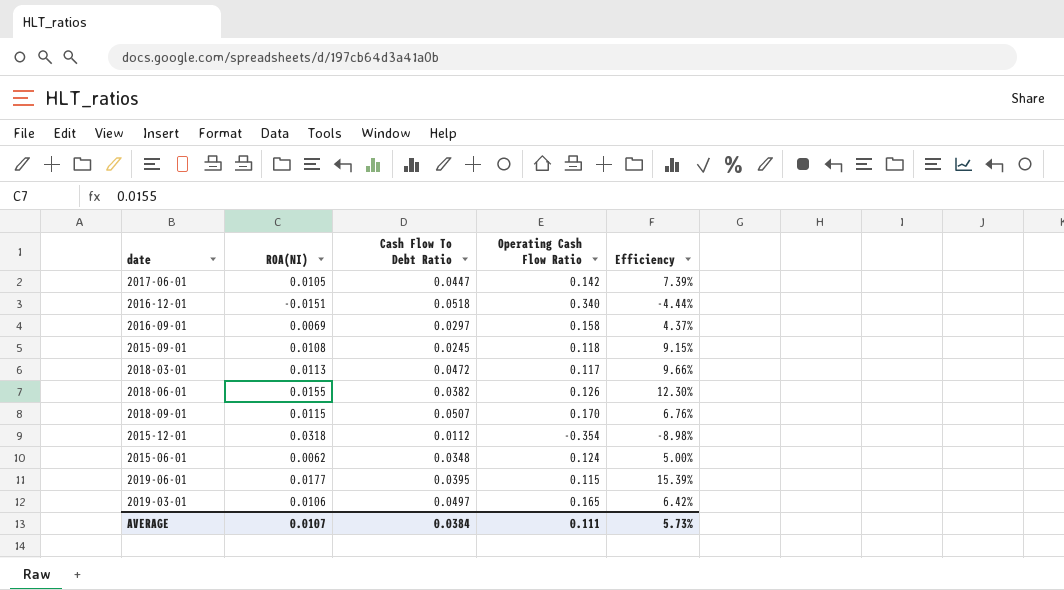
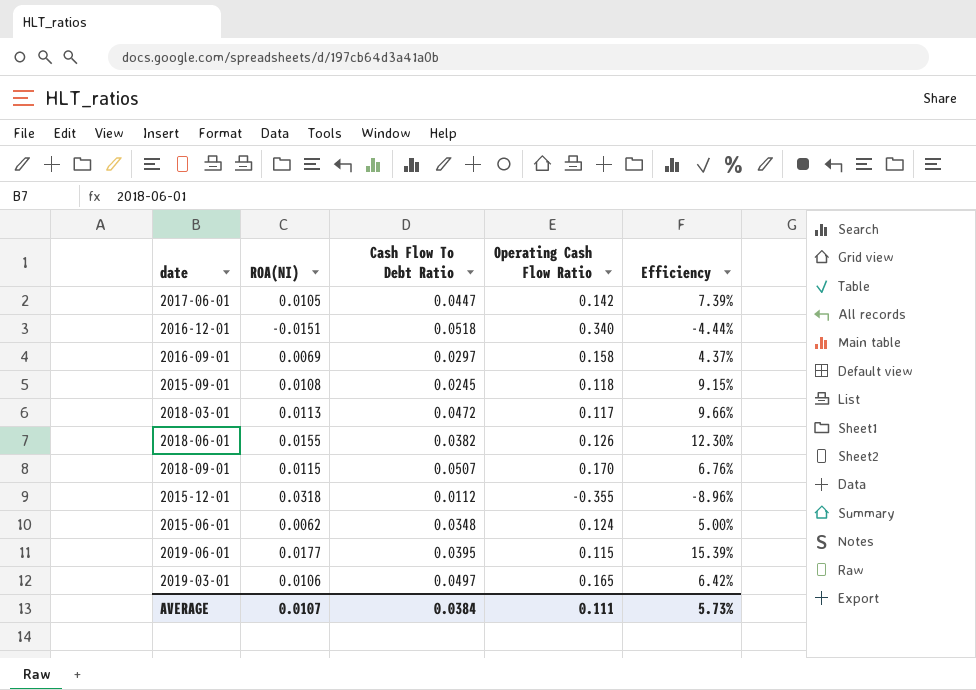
2015-12-01 | Operating Cash Flow Ratio: -0.354 -> -0.355
2015-12-01 | Efficiency: -8.98% -> -8.96%

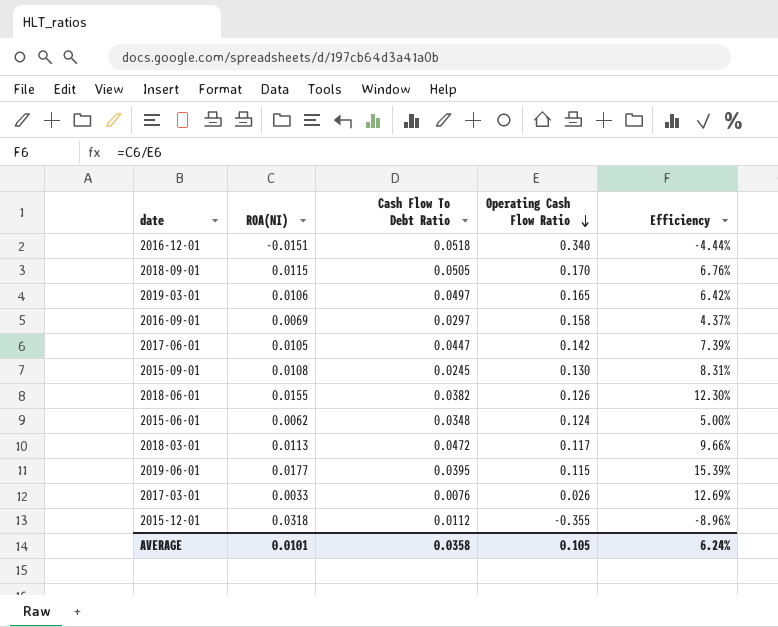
row order: none -> Operating Cash Flow Ratio descending
2018-09-01 | Cash Flow To Debt Ratio: 0.0507 -> 0.0505
2015-09-01 | Operating Cash Flow Ratio: 0.118 -> 0.130
2015-09-01 | Efficiency: 9.15% -> 8.31%
row 2017-03-01: none -> 0.0033 | 0.0076 | 0.026 | 12.69%
AVERAGE | ROA(NI): 0.0107 -> 0.0101
AVERAGE | Cash Flow To Debt Ratio: 0.0384 -> 0.0358
AVERAGE | Operating Cash Flow Ratio: 0.111 -> 0.105
AVERAGE | Efficiency: 5.73% -> 6.24%

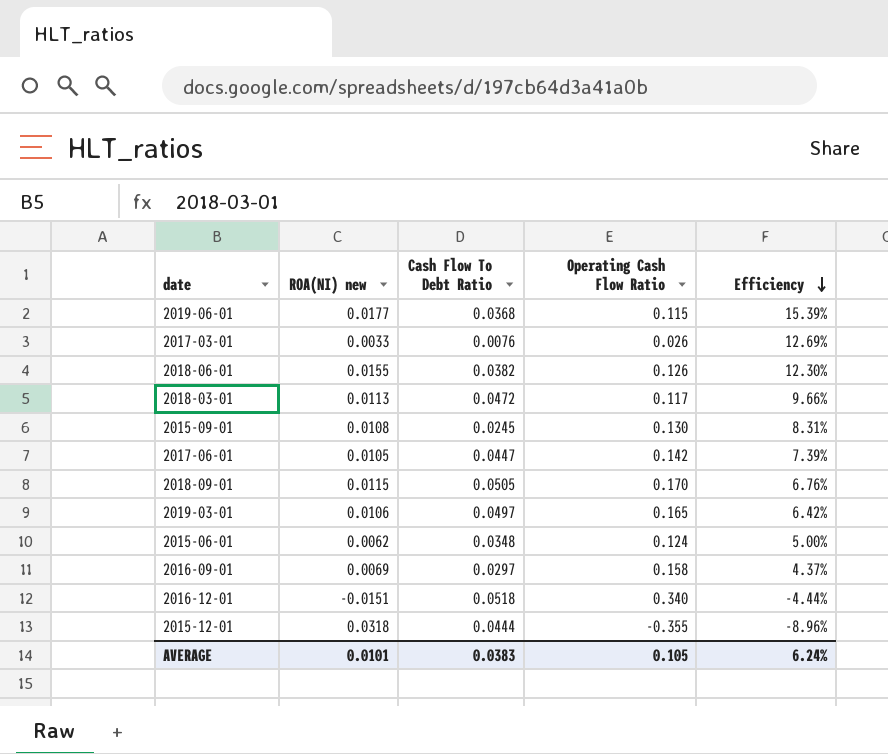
row order: Operating Cash Flow Ratio descending -> Efficiency descending
column name: ROA(NI) -> ROA(NI) new
2019-06-01 | Cash Flow To Debt Ratio: 0.0395 -> 0.0368
2015-12-01 | Cash Flow To Debt Ratio: 0.0112 -> 0.0444
AVERAGE | Cash Flow To Debt Ratio: 0.0358 -> 0.0383

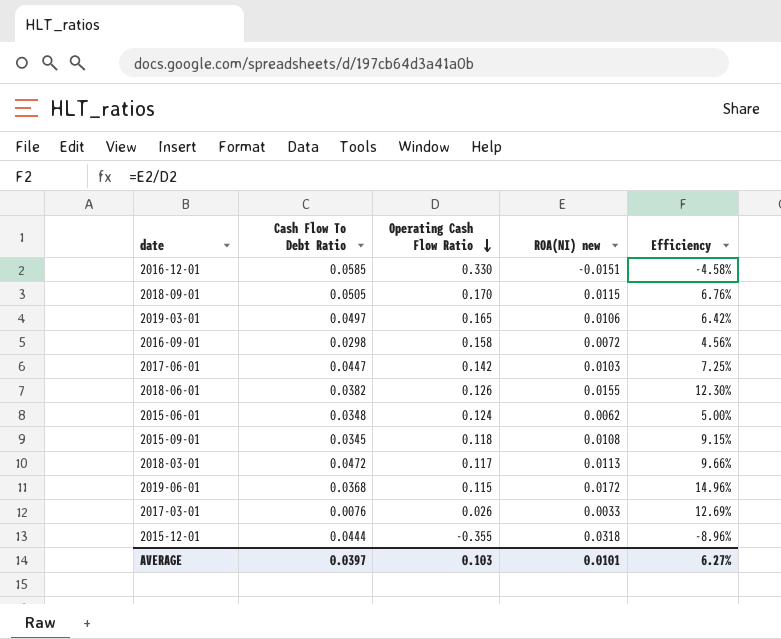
row order: Efficiency descending -> Operating Cash Flow Ratio descending
column ROA(NI) new | position: 2 -> 4
2016-12-01 | Cash Flow To Debt Ratio: 0.0518 -> 0.0585
2016-12-01 | Operating Cash Flow Ratio: 0.340 -> 0.330
2016-12-01 | Efficiency: -4.44% -> -4.58%
2016-09-01 | Cash Flow To Debt Ratio: 0.0297 -> 0.0298
2016-09-01 | ROA(NI) new: 0.0069 -> 0.0072
2016-09-01 | Efficiency: 4.37% -> 4.56%
2017-06-01 | ROA(NI) new: 0.0105 -> 0.0103
2017-06-01 | Efficiency: 7.39% -> 7.25%
2015-09-01 | Cash Flow To Debt Ratio: 0.0245 -> 0.0345
2015-09-01 | Operating Cash Flow Ratio: 0.130 -> 0.118
2015-09-01 | Efficiency: 8.31% -> 9.15%
2019-06-01 | ROA(NI) new: 0.0177 -> 0.0172
2019-06-01 | Efficiency: 15.39% -> 14.96%
AVERAGE | Cash Flow To Debt Ratio: 0.0383 -> 0.0397
AVERAGE | Operating Cash Flow Ratio: 0.105 -> 0.103
AVERAGE | Efficiency: 6.24% -> 6.27%

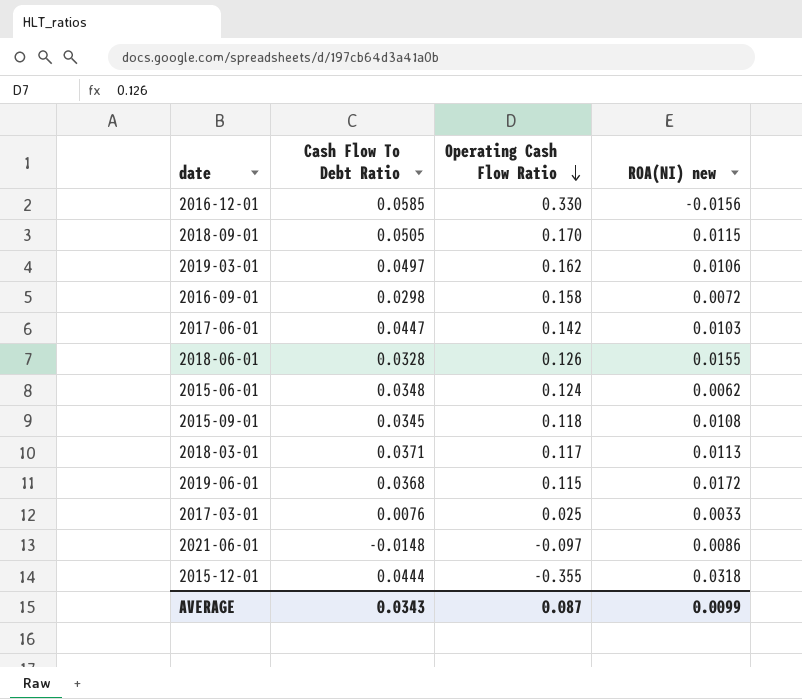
column Efficiency | formula: [ROA(NI) new] / [Operating Cash Flow Ratio] -> none
2016-12-01 | ROA(NI) new: -0.0151 -> -0.0156
2019-03-01 | Operating Cash Flow Ratio: 0.165 -> 0.162
2018-06-01 | Cash Flow To Debt Ratio: 0.0382 -> 0.0328
2018-03-01 | Cash Flow To Debt Ratio: 0.0472 -> 0.0371
2017-03-01 | Operating Cash Flow Ratio: 0.026 -> 0.025
row 2021-06-01: none -> -0.0148 | -0.097 | 0.0086
AVERAGE | Cash Flow To Debt Ratio: 0.0397 -> 0.0343
AVERAGE | Operating Cash Flow Ratio: 0.103 -> 0.087
AVERAGE | ROA(NI) new: 0.0101 -> 0.0099

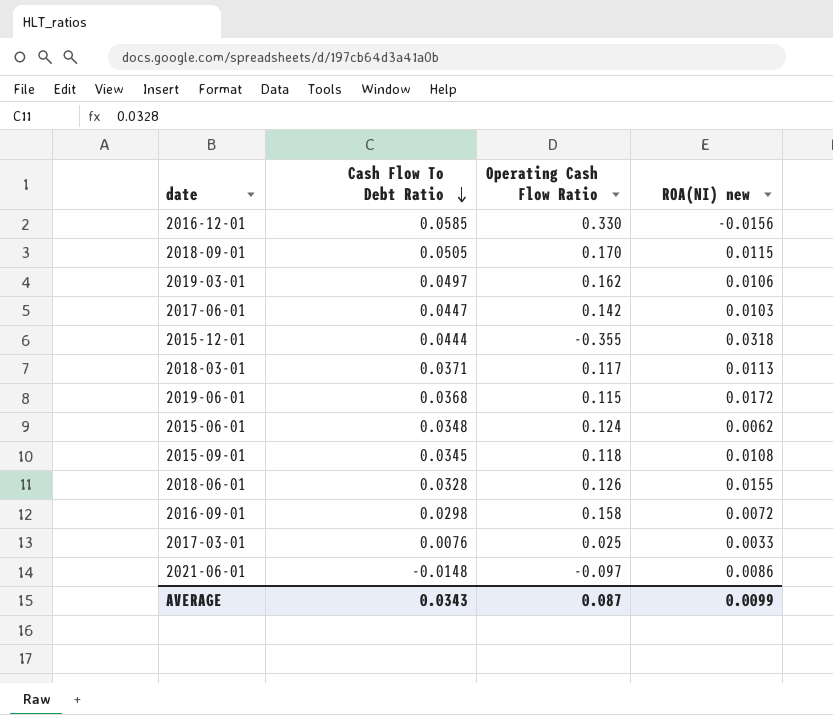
row order: Operating Cash Flow Ratio descending -> Cash Flow To Debt Ratio descending

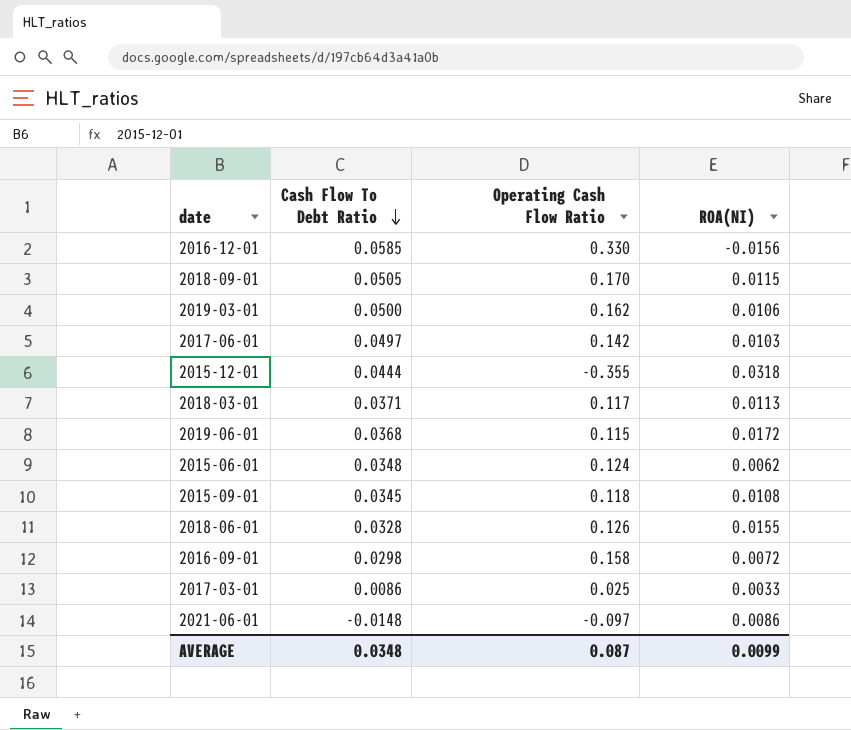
column name: ROA(NI) new -> ROA(NI)
2019-03-01 | Cash Flow To Debt Ratio: 0.0497 -> 0.0500
2017-06-01 | Cash Flow To Debt Ratio: 0.0447 -> 0.0497
2017-03-01 | Cash Flow To Debt Ratio: 0.0076 -> 0.0086
AVERAGE | Cash Flow To Debt Ratio: 0.0343 -> 0.0348

